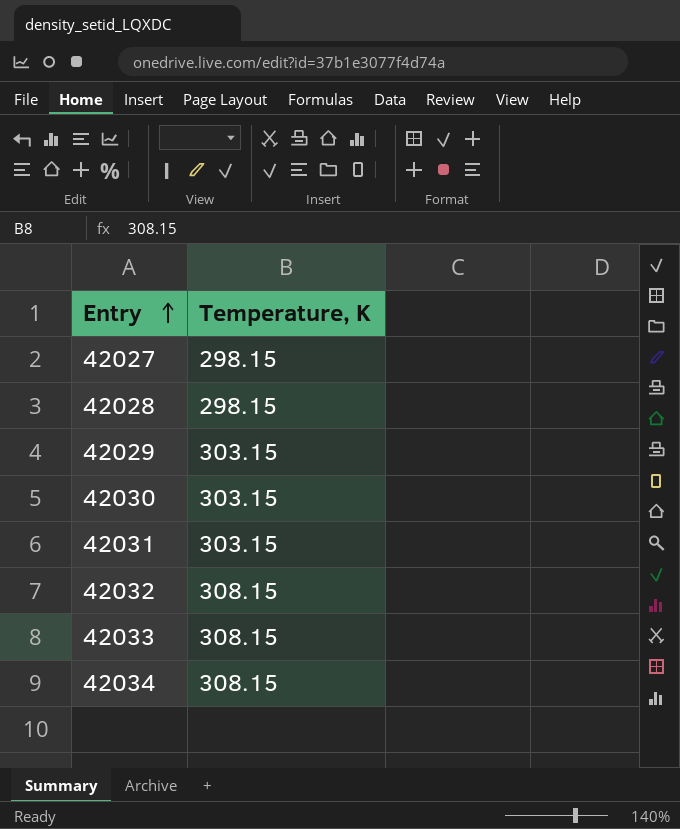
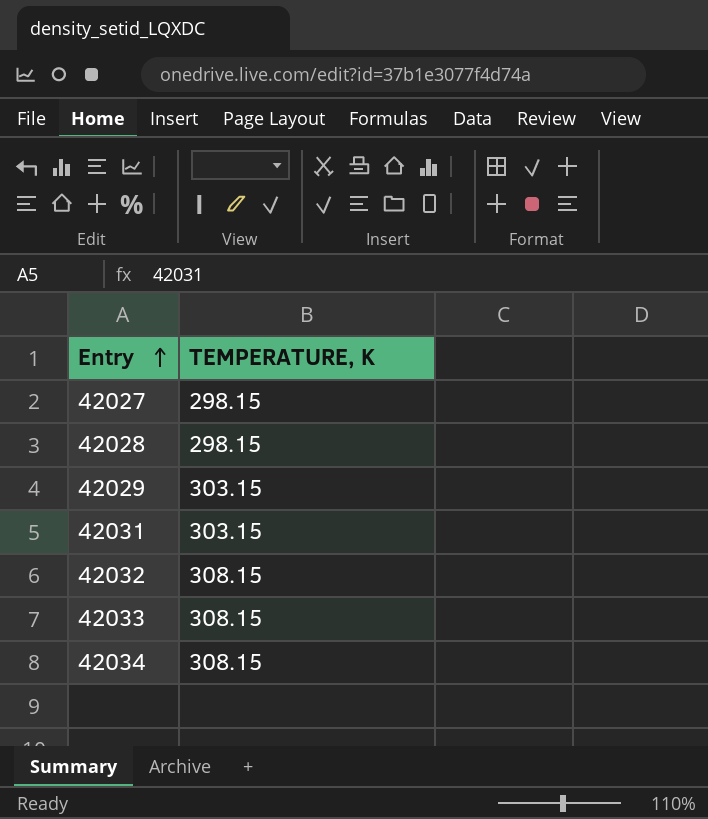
column name: Temperature, K -> TEMPERATURE, K
row 42030: 303.15 -> none

